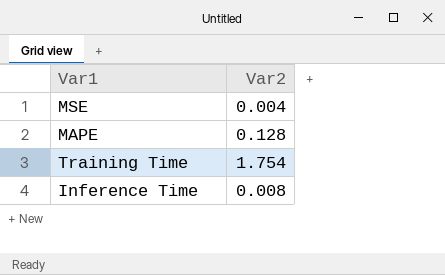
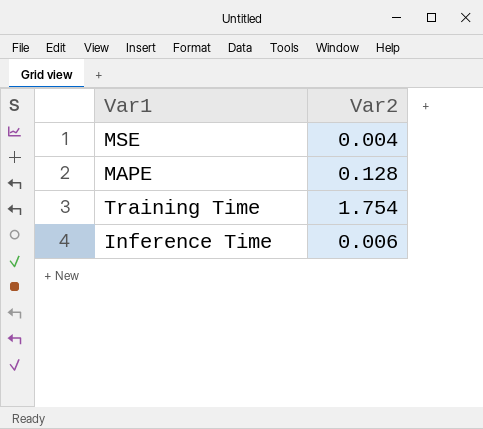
Inference Time | Var2: 0.008 -> 0.006

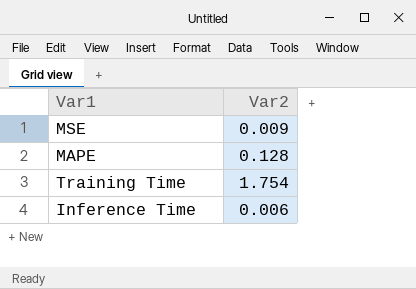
MSE | Var2: 0.004 -> 0.009

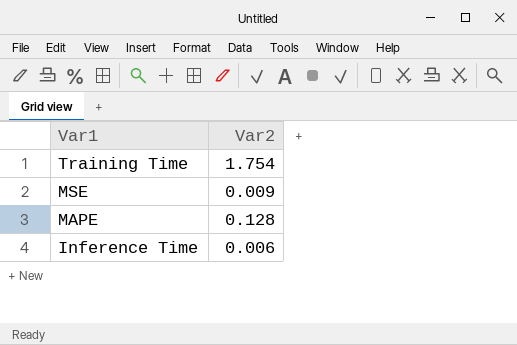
row order: none -> Var1 descending

